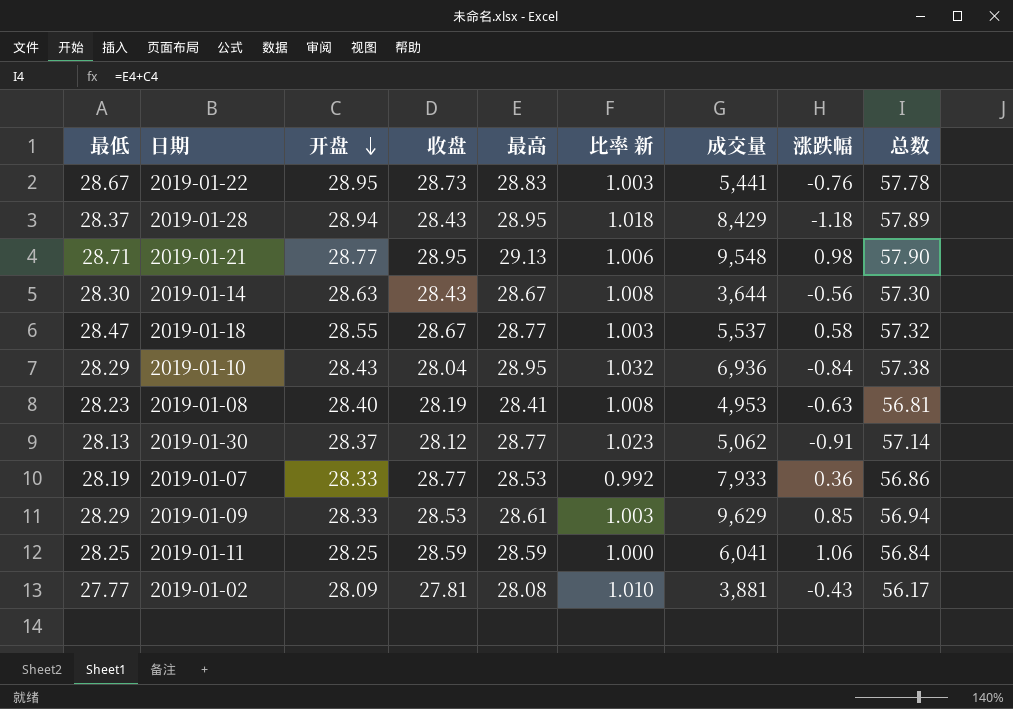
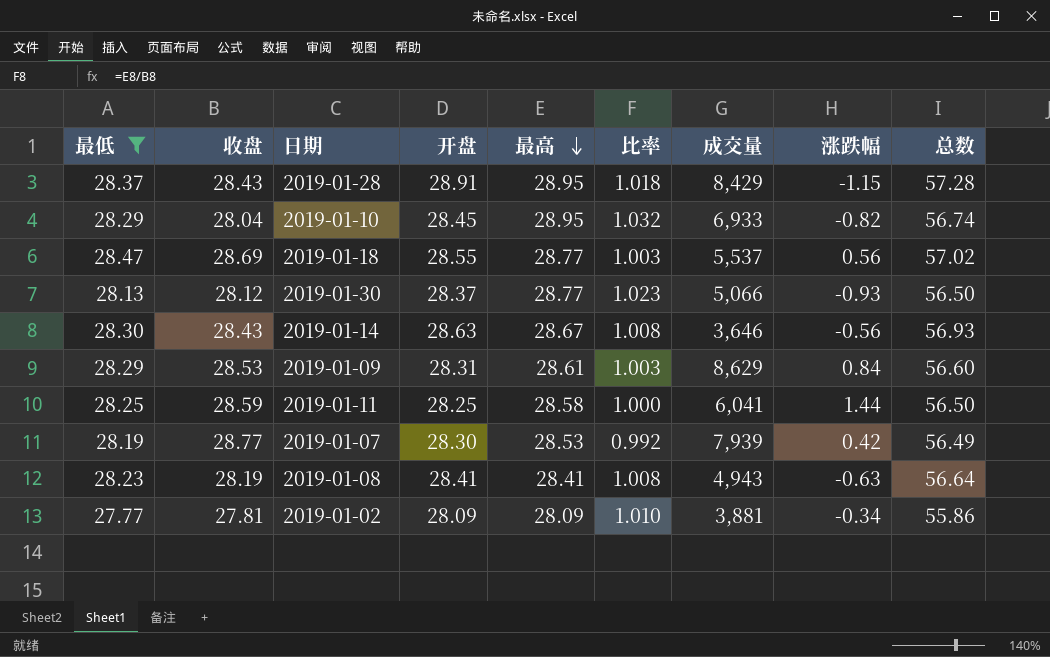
filter: none -> 最低 <= 28.47
row order: 开盘 descending -> 最高 descending
column 收盘 | position: 4 -> 2
column name: 比率 新 -> 比率
column 总数 | formula: [开盘] + [最高] -> [最低] + [开盘]
2019-01-28 | 开盘: 28.94 -> 28.91
2019-01-28 | 涨跌幅: -1.18 -> -1.15
2019-01-10 | 开盘: 28.43 -> 28.45
2019-01-10 | 成交量: 6,936 -> 6,933
2019-01-10 | 涨跌幅: -0.84 -> -0.82
2019-01-18 | 收盘: 28.67 -> 28.69
2019-01-18 | 涨跌幅: 0.58 -> 0.56
2019-01-30 | 成交量: 5,062 -> 5,066
2019-01-30 | 涨跌幅: -0.91 -> -0.93
2019-01-14 | 成交量: 3,644 -> 3,646
2019-01-09 | 开盘: 28.33 -> 28.31
2019-01-09 | 成交量: 9,629 -> 8,629
2019-01-09 | 涨跌幅: 0.85 -> 0.84
2019-01-11 | 最高: 28.59 -> 28.58
2019-01-11 | 涨跌幅: 1.06 -> 1.44
2019-01-07 | 开盘: 28.33 -> 28.30
2019-01-07 | 成交量: 7,933 -> 7,939
2019-01-07 | 涨跌幅: 0.36 -> 0.42
2019-01-08 | 开盘: 28.40 -> 28.41
2019-01-08 | 成交量: 4,953 -> 4,943
2019-01-02 | 最高: 28.08 -> 28.09
2019-01-02 | 涨跌幅: -0.43 -> -0.34

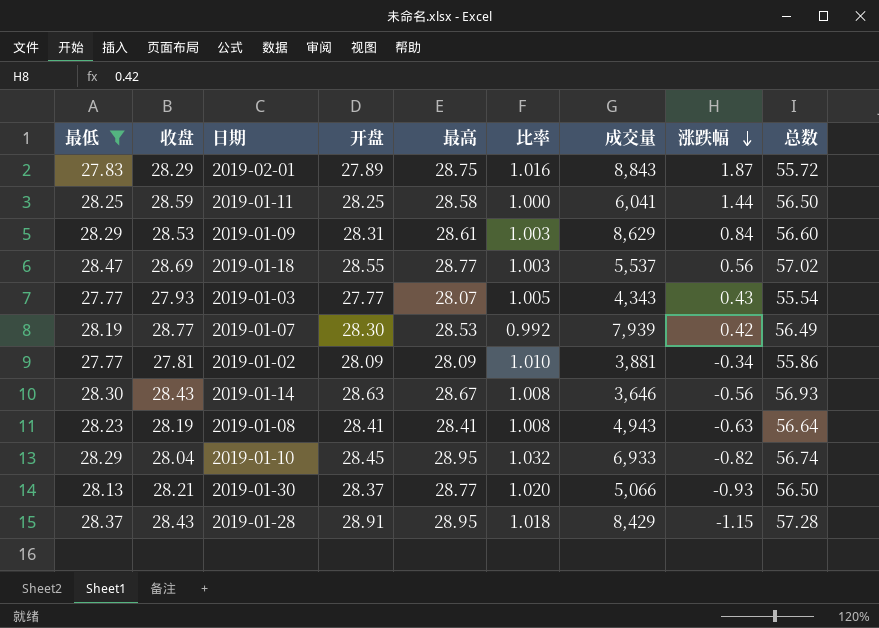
row order: 最高 descending -> 涨跌幅 descending
row 2019-02-01: none -> 27.83 | 28.29 | 27.89 | 28.75 | 1.016 | 8,843 | 1.87 | 55.72
row 2019-01-03: none -> 27.77 | 27.93 | 27.77 | 28.07 | 1.005 | 4,343 | 0.43 | 55.54
2019-01-30 | 收盘: 28.12 -> 28.21
2019-01-30 | 比率: 1.023 -> 1.020

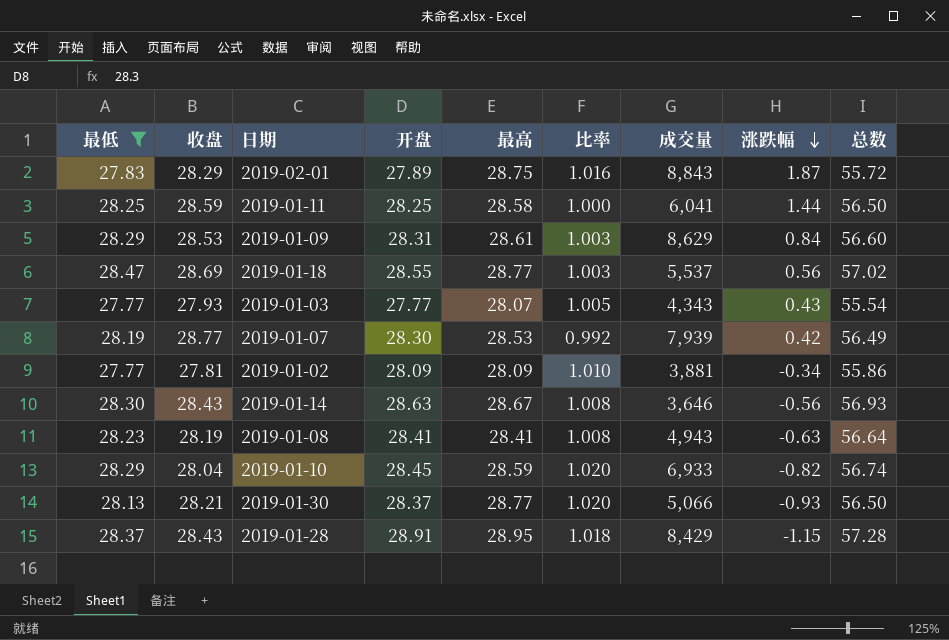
2019-01-10 | 最高: 28.95 -> 28.59
2019-01-10 | 比率: 1.032 -> 1.020

